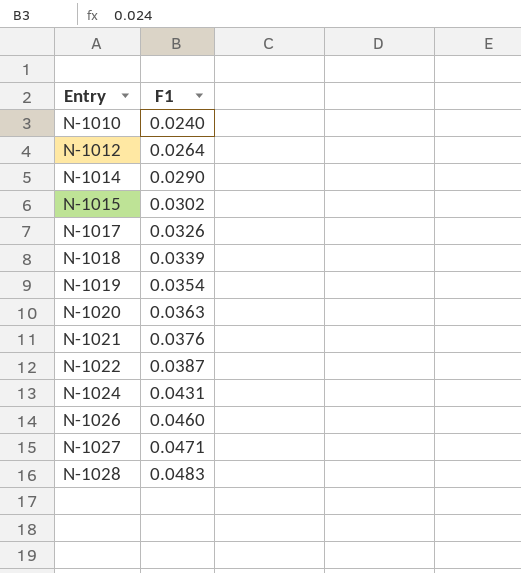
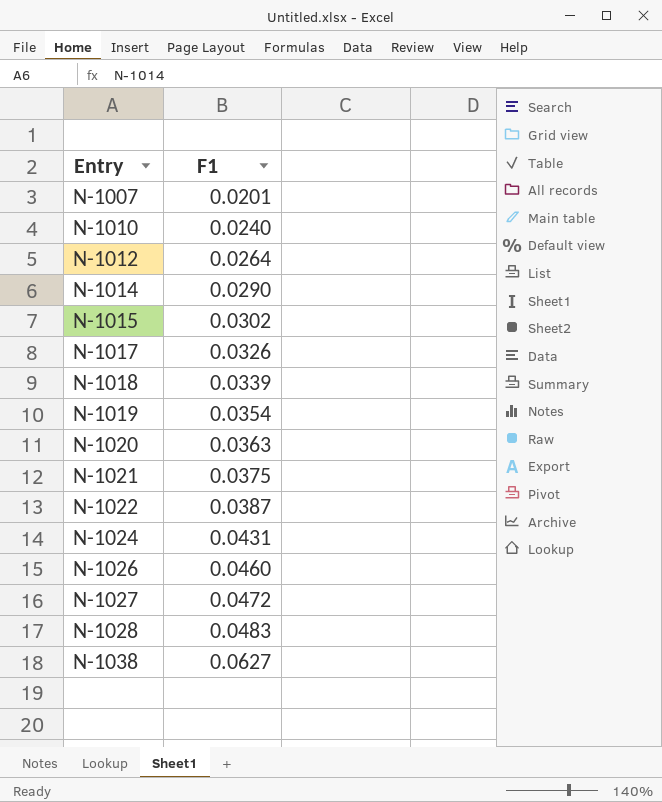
row N-1007: none -> 0.0201
N-1021 | F1: 0.0376 -> 0.0375
N-1027 | F1: 0.0471 -> 0.0472
row N-1038: none -> 0.0627

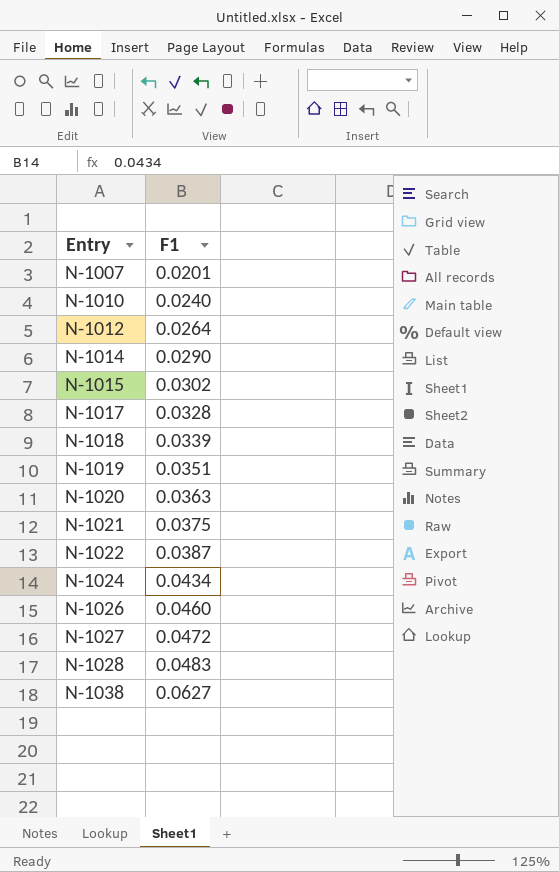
N-1017 | F1: 0.0326 -> 0.0328
N-1019 | F1: 0.0354 -> 0.0351
N-1024 | F1: 0.0431 -> 0.0434

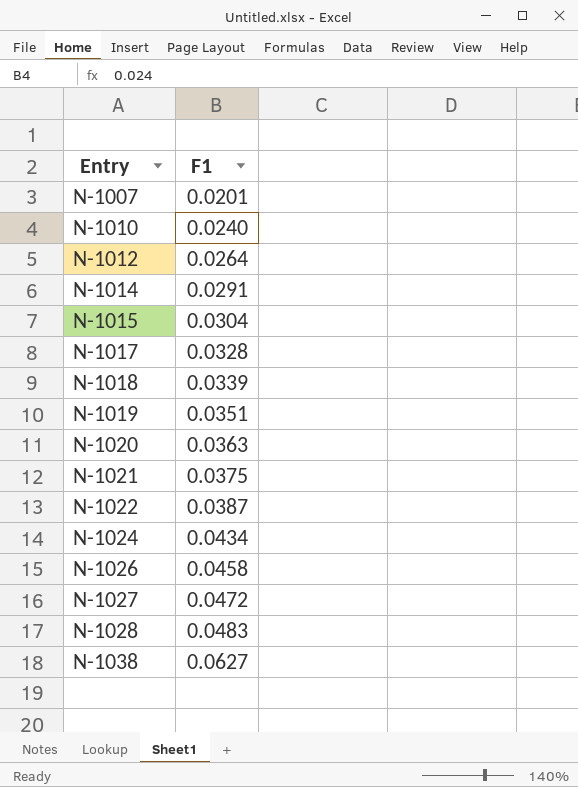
N-1014 | F1: 0.0290 -> 0.0291
N-1015 | F1: 0.0302 -> 0.0304
N-1026 | F1: 0.0460 -> 0.0458

